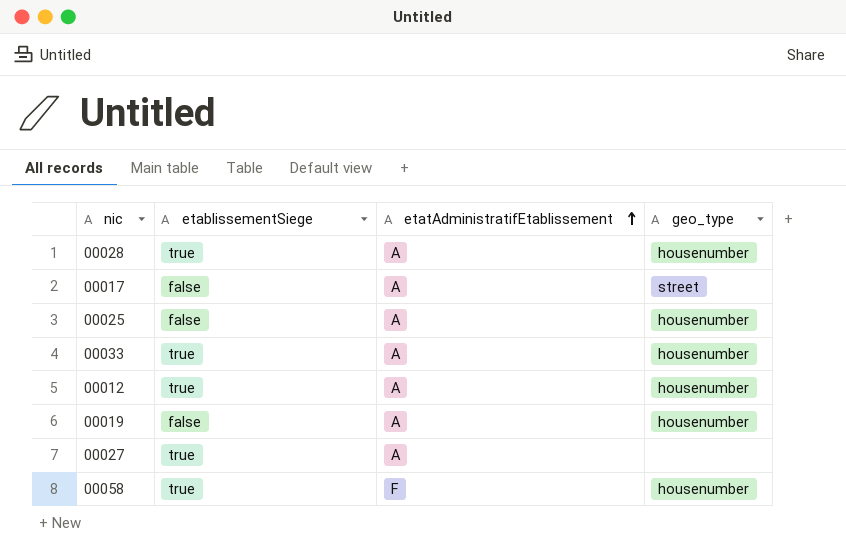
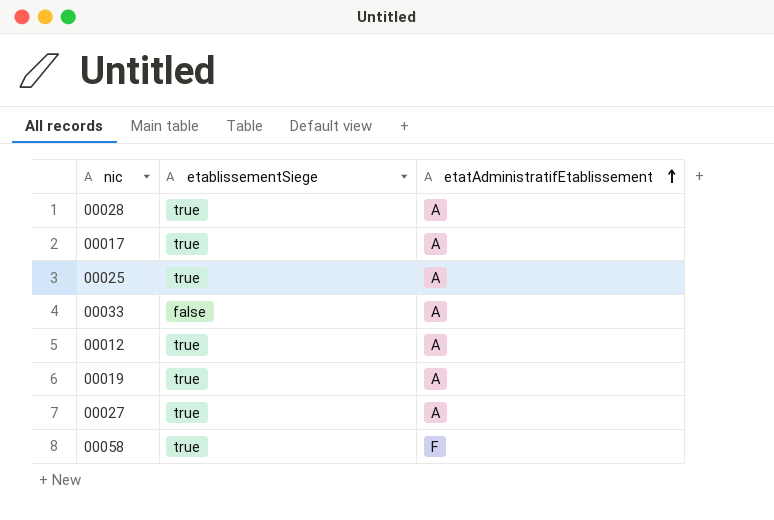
column geo_type | position: 4 -> none
00017 | etablissementSiege: false -> true
00025 | etablissementSiege: false -> true
00033 | etablissementSiege: true -> false
00019 | etablissementSiege: false -> true

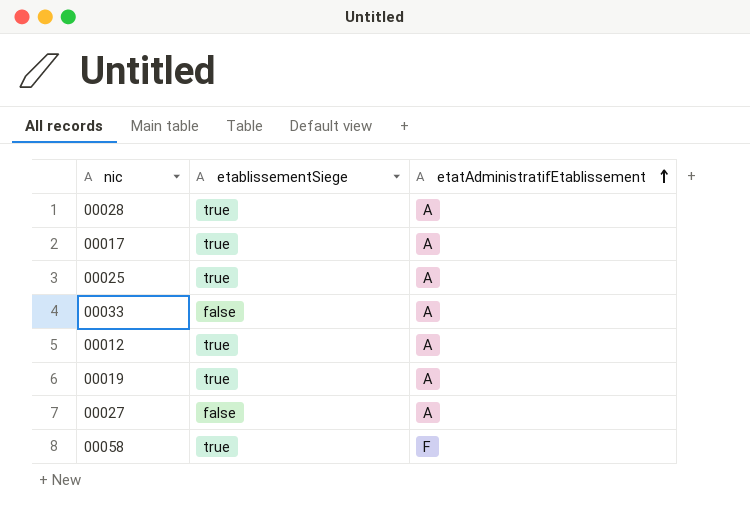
00027 | etablissementSiege: true -> false

